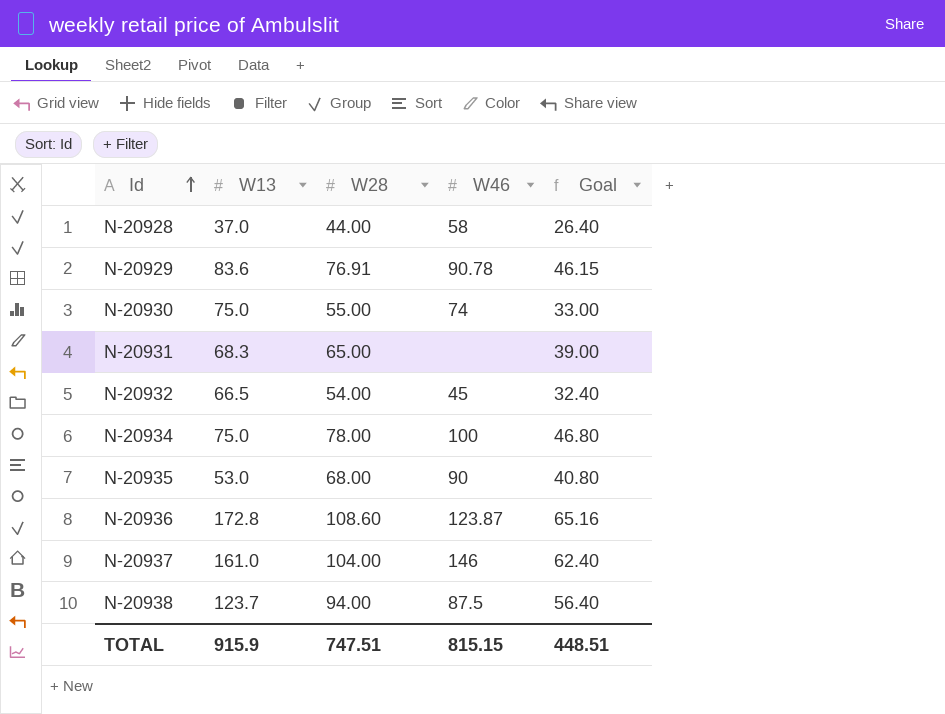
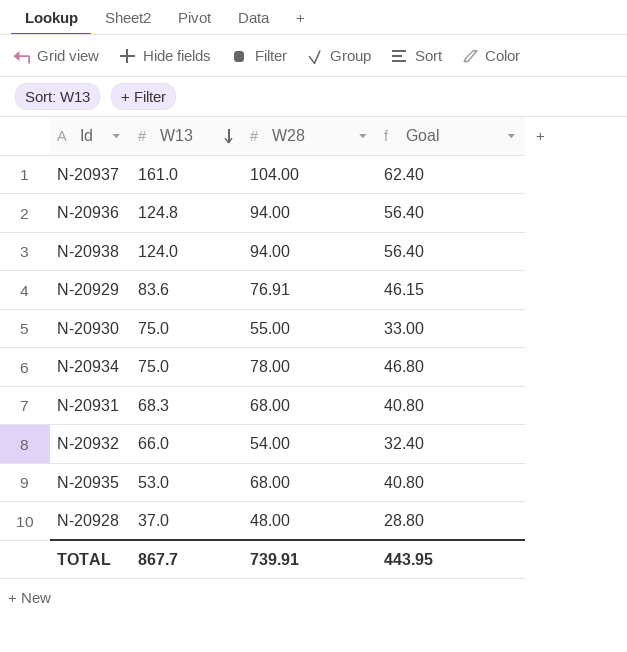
row order: Id ascending -> W13 descending
column W46 | position: 4 -> none
N-20936 | W13: 172.8 -> 124.8
N-20936 | W28: 108.60 -> 94.00
N-20936 | Goal: 65.16 -> 56.40
N-20938 | W13: 123.7 -> 124.0
N-20931 | W28: 65.00 -> 68.00
N-20931 | Goal: 39.00 -> 40.80
N-20932 | W13: 66.5 -> 66.0
N-20928 | W28: 44.00 -> 48.00
N-20928 | Goal: 26.40 -> 28.80
TOTAL | W13: 915.9 -> 867.7
TOTAL | W28: 747.51 -> 739.91
TOTAL | Goal: 448.51 -> 443.95

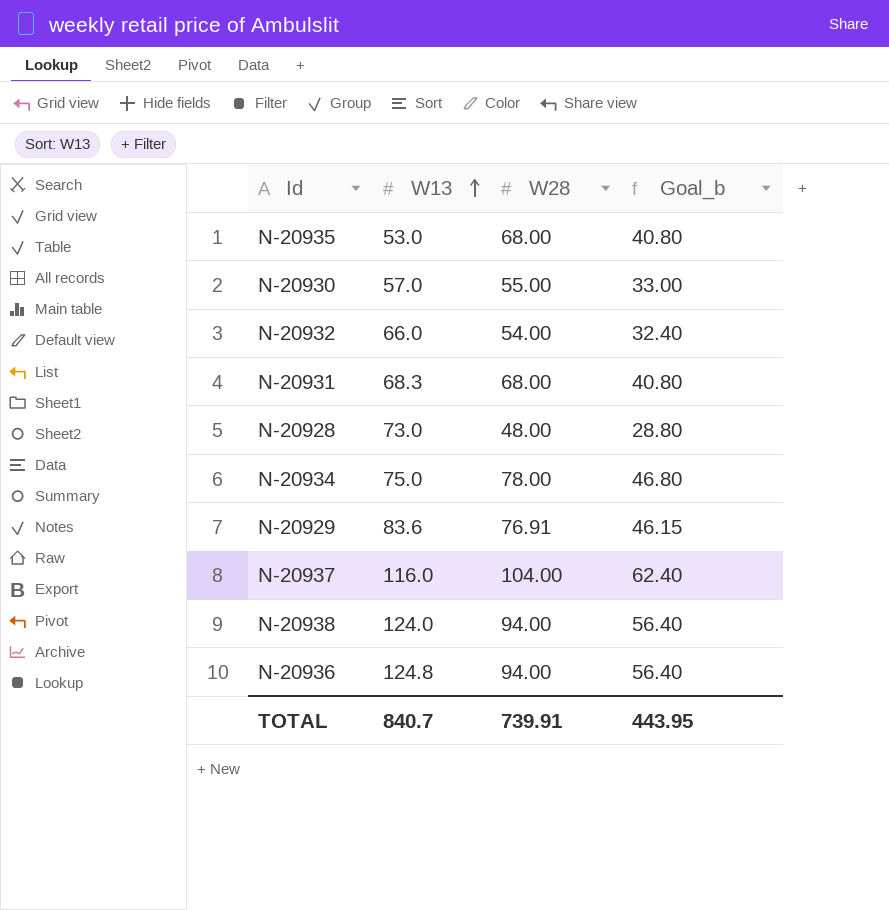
row order: W13 descending -> W13 ascending
column name: Goal -> Goal_b
N-20930 | W13: 75.0 -> 57.0
N-20928 | W13: 37.0 -> 73.0
N-20937 | W13: 161.0 -> 116.0
TOTAL | W13: 867.7 -> 840.7

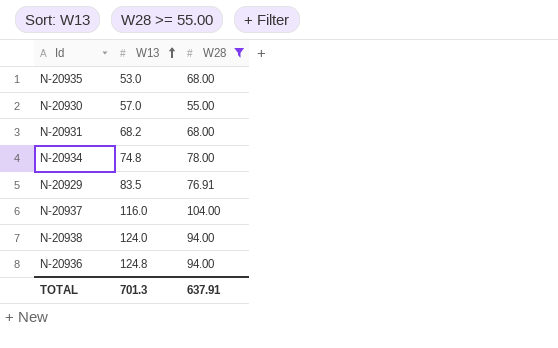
filter: none -> W28 >= 55.00
column Goal_b | formula: [W28] * 0.6 -> none
N-20931 | W13: 68.3 -> 68.2
N-20934 | W13: 75.0 -> 74.8
N-20929 | W13: 83.6 -> 83.5
TOTAL | W13: 840.7 -> 701.3
TOTAL | W28: 739.91 -> 637.91

